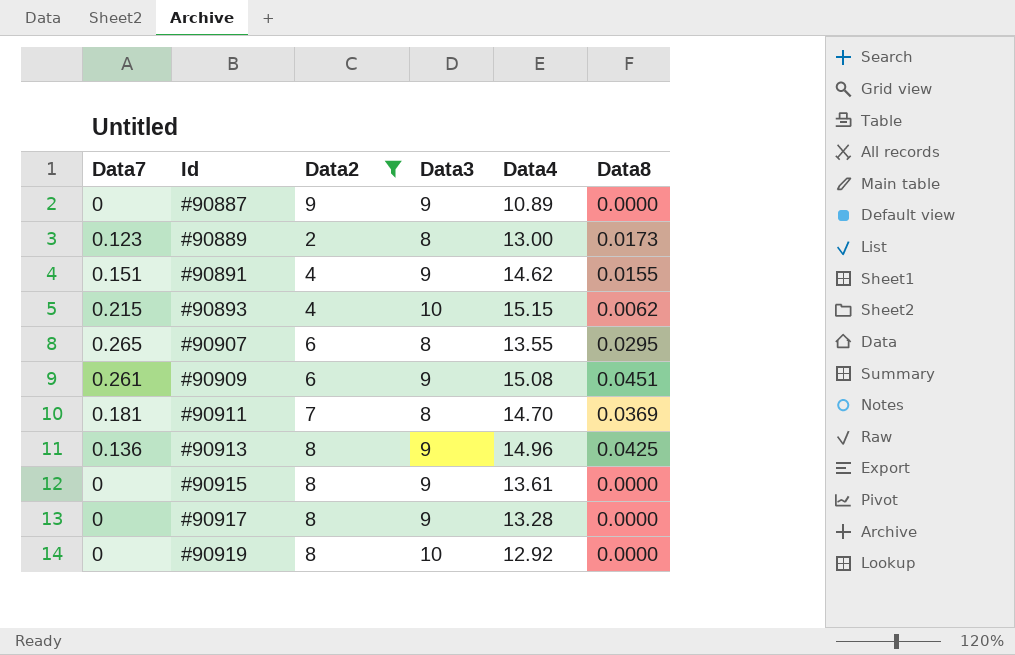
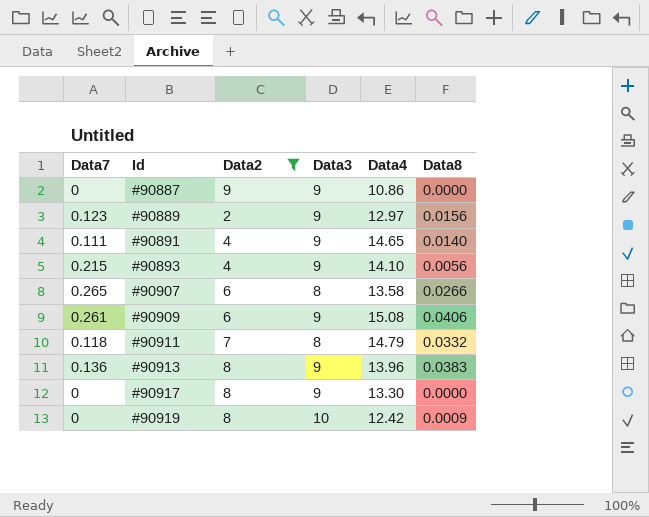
row #90915: 0 | 8 | 9 | 13.61 | 0.0000 -> none
#90887 | Data4: 10.89 -> 10.86
#90889 | Data3: 8 -> 9
#90889 | Data4: 13.00 -> 12.97
#90889 | Data8: 0.0173 -> 0.0156
#90891 | Data7: 0.151 -> 0.111
#90891 | Data4: 14.62 -> 14.65
#90891 | Data8: 0.0155 -> 0.0140
#90893 | Data3: 10 -> 9
#90893 | Data4: 15.15 -> 14.10
#90893 | Data8: 0.0062 -> 0.0056
#90907 | Data4: 13.55 -> 13.58
#90907 | Data8: 0.0295 -> 0.0266
#90909 | Data8: 0.0451 -> 0.0406
#90911 | Data7: 0.181 -> 0.118
#90911 | Data4: 14.70 -> 14.79
#90911 | Data8: 0.0369 -> 0.0332
#90913 | Data4: 14.96 -> 13.96
#90913 | Data8: 0.0425 -> 0.0383
#90917 | Data4: 13.28 -> 13.30
#90919 | Data4: 12.92 -> 12.42
#90919 | Data8: 0.0000 -> 0.0009

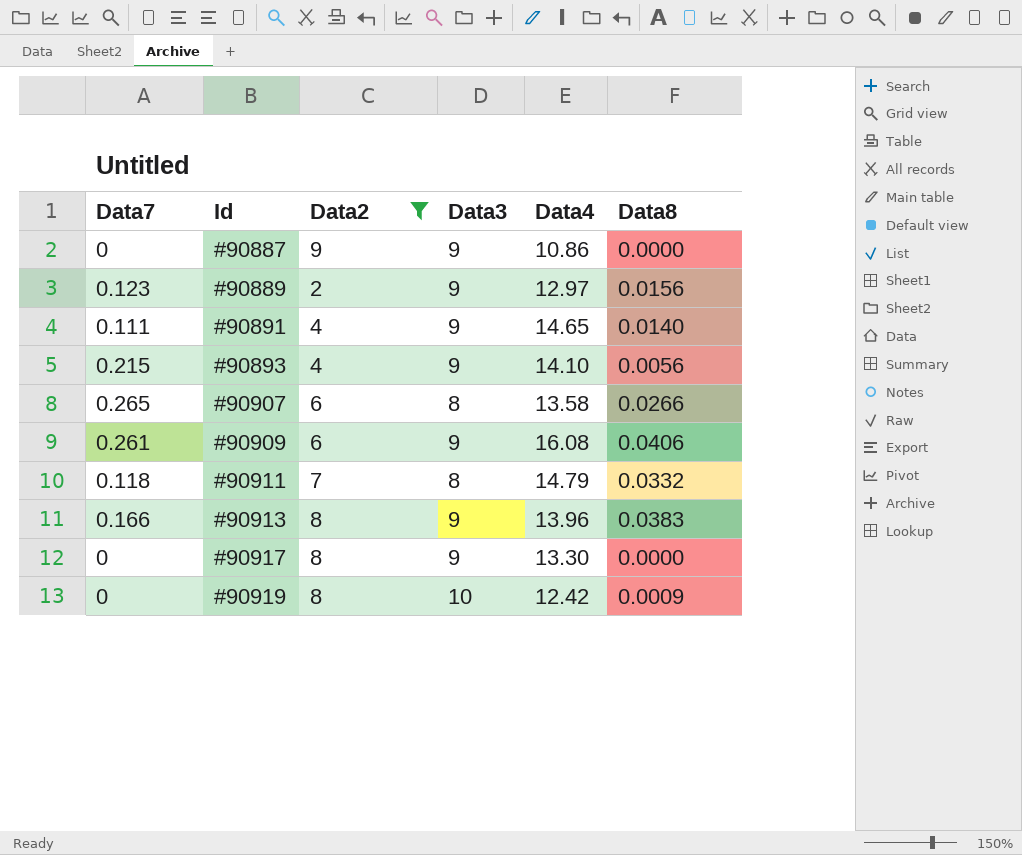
#90909 | Data4: 15.08 -> 16.08
#90913 | Data7: 0.136 -> 0.166

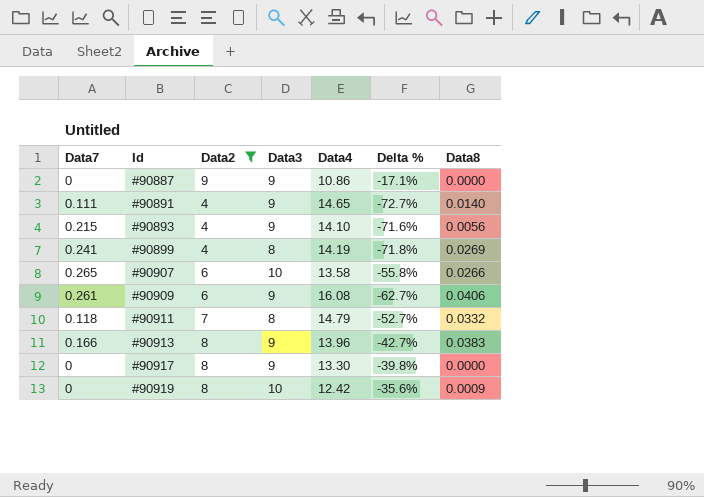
column Delta % | formula: none -> ([Data2] - [Data4]) / [Data4]
row #90889: 0.123 | 2 | 9 | 12.97 | 0.0156 -> none
row #90899: none -> 0.241 | 4 | 8 | 14.19 | -71.8% | 0.0269
#90907 | Data3: 8 -> 10

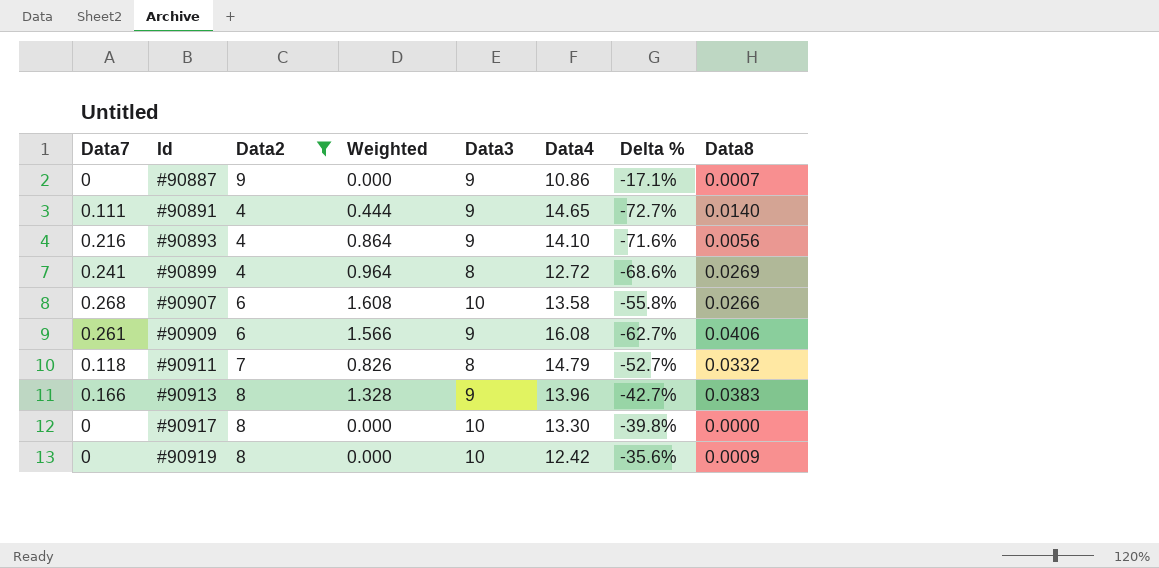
column Weighted | formula: none -> [Data7] * [Data2]
#90887 | Data8: 0.0000 -> 0.0007
#90893 | Data7: 0.215 -> 0.216
#90899 | Data4: 14.19 -> 12.72
#90899 | Delta %: -71.8% -> -68.6%
#90907 | Data7: 0.265 -> 0.268
#90917 | Data3: 9 -> 10

